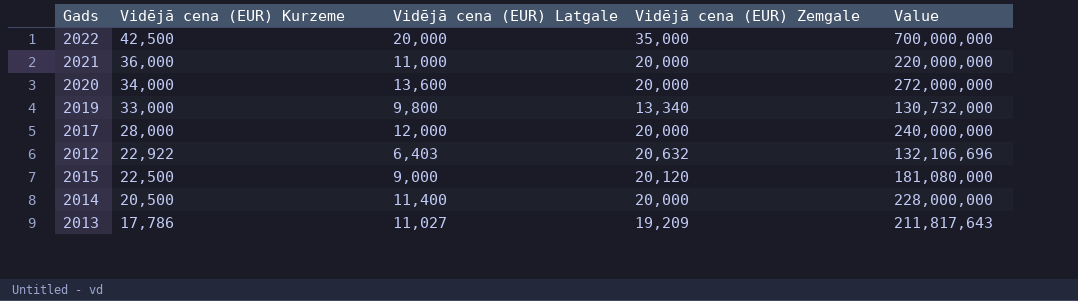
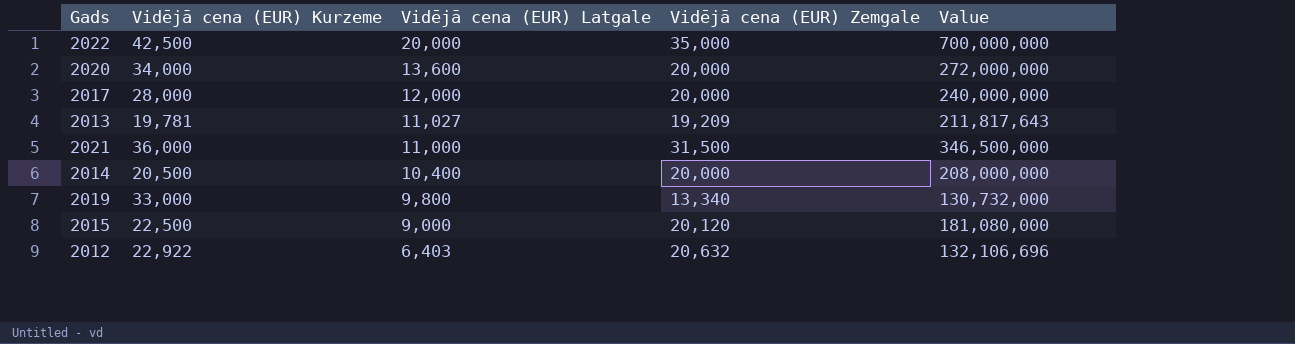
row order: Vidējā cena (EUR) Kurzeme descending -> Vidējā cena (EUR) Latgale descending
2013 | Vidējā cena (EUR) Kurzeme: 17,786 -> 19,781
2021 | Vidējā cena (EUR) Zemgale: 20,000 -> 31,500
2021 | Value: 220,000,000 -> 346,500,000
2014 | Vidējā cena (EUR) Latgale: 11,400 -> 10,400
2014 | Value: 228,000,000 -> 208,000,000

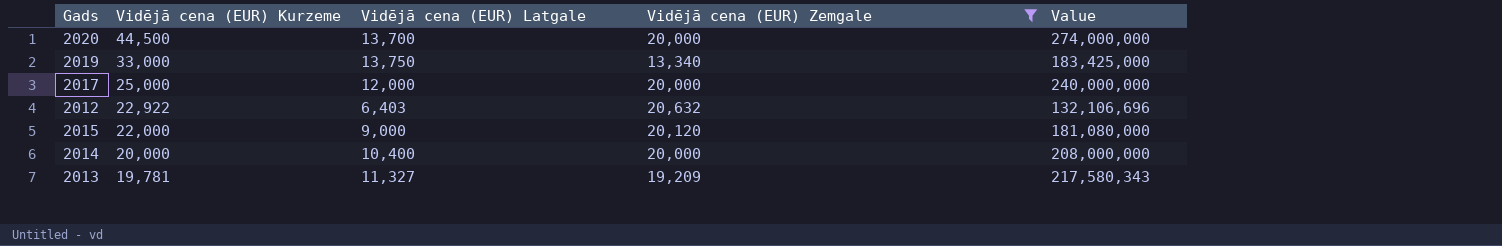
filter: none -> Vidējā cena (EUR) Zemgale <= 20,632
row order: Vidējā cena (EUR) Latgale descending -> Vidējā cena (EUR) Kurzeme descending
2020 | Vidējā cena (EUR) Kurzeme: 34,000 -> 44,500
2020 | Vidējā cena (EUR) Latgale: 13,600 -> 13,700
2020 | Value: 272,000,000 -> 274,000,000
2019 | Vidējā cena (EUR) Latgale: 9,800 -> 13,750
2019 | Value: 130,732,000 -> 183,425,000
2017 | Vidējā cena (EUR) Kurzeme: 28,000 -> 25,000
2015 | Vidējā cena (EUR) Kurzeme: 22,500 -> 22,000
2014 | Vidējā cena (EUR) Kurzeme: 20,500 -> 20,000
2013 | Vidējā cena (EUR) Latgale: 11,027 -> 11,327
2013 | Value: 211,817,643 -> 217,580,343

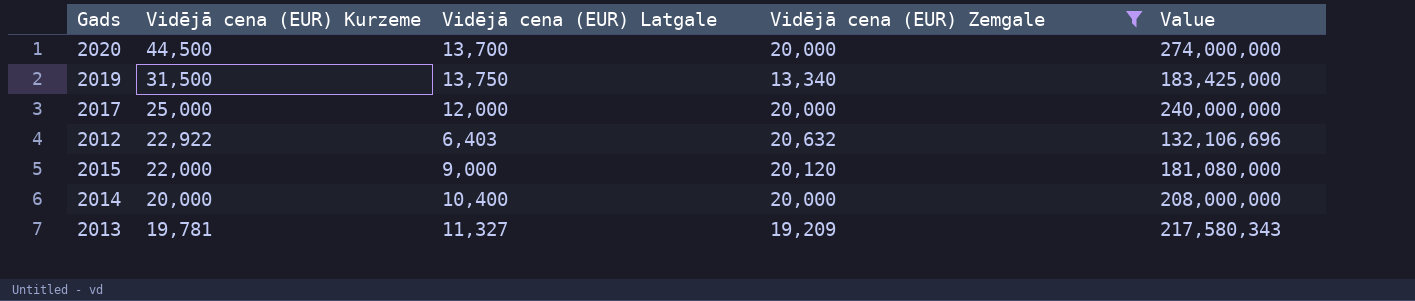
2019 | Vidējā cena (EUR) Kurzeme: 33,000 -> 31,500

